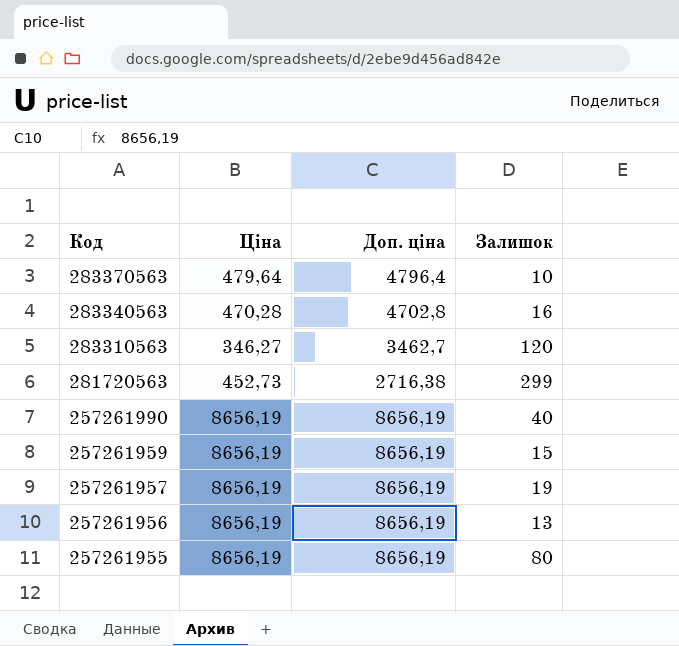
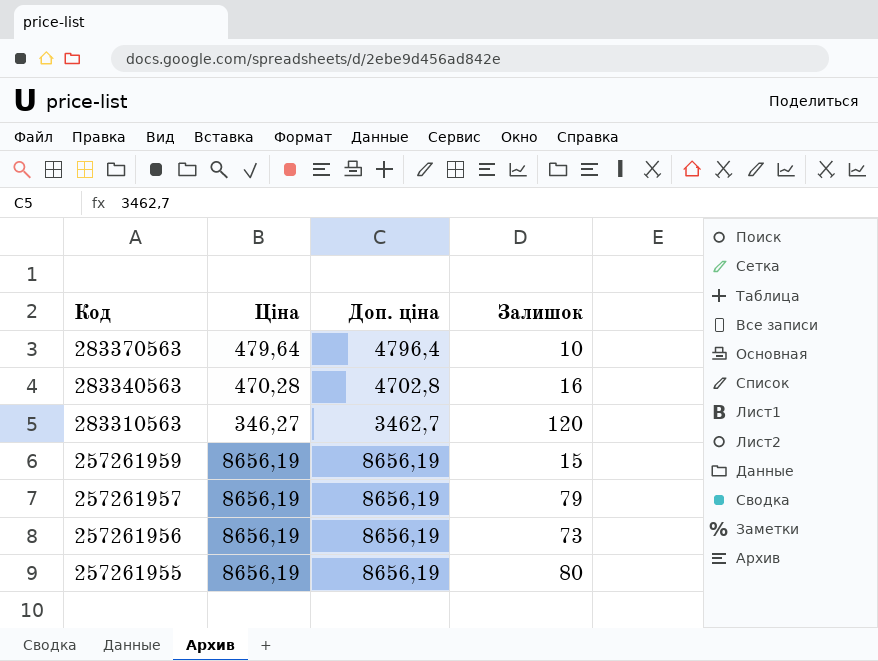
row 281720563: 452,73 | 2716,38 | 299 -> none
row 257261990: 8656,19 | 8656,19 | 40 -> none
257261957 | Залишок: 19 -> 79
257261956 | Залишок: 13 -> 73

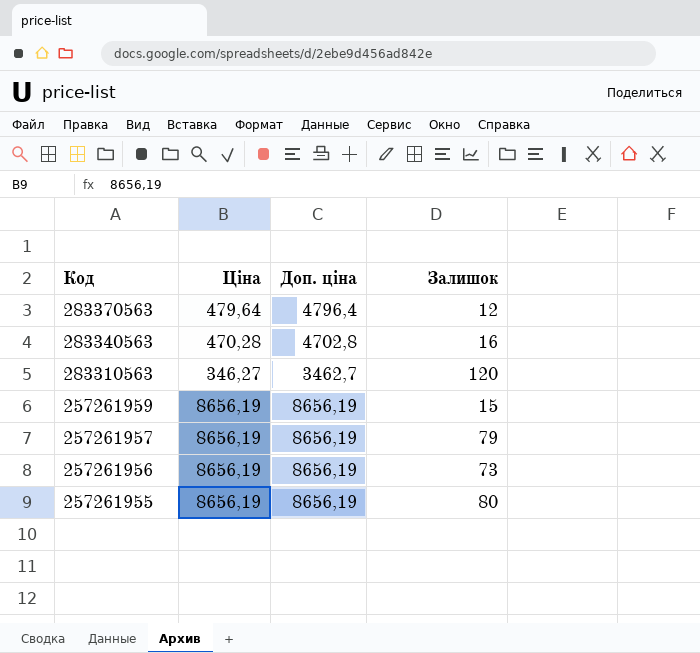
283370563 | Залишок: 10 -> 12

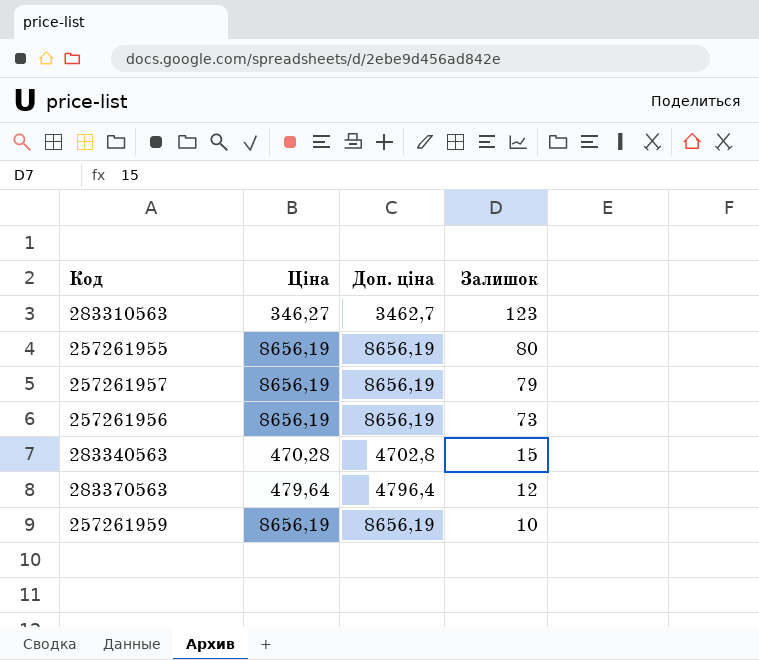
row order: Код descending -> Залишок descending
283310563 | Залишок: 120 -> 123
283340563 | Залишок: 16 -> 15
257261959 | Залишок: 15 -> 10

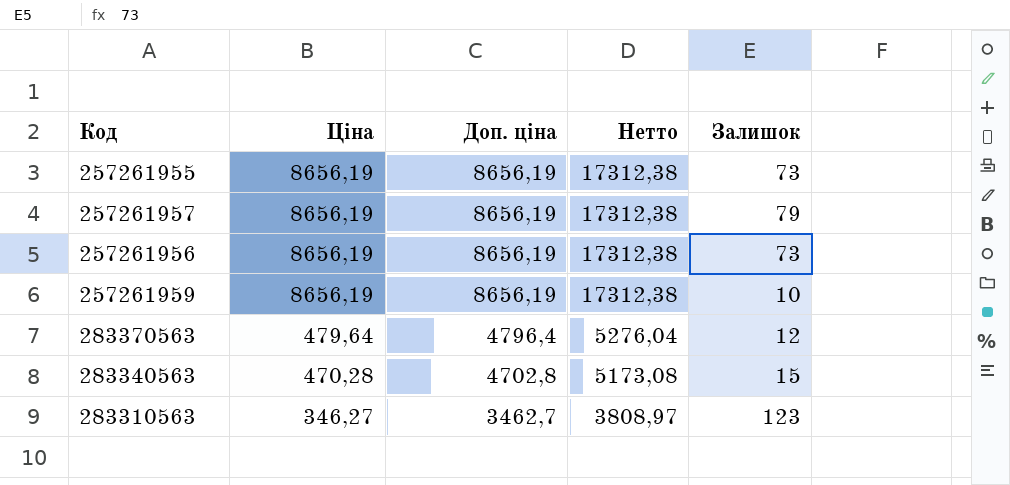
row order: Залишок descending -> Ціна descending
column Нетто | formula: none -> [Ціна] + [Доп. ціна]
257261955 | Залишок: 80 -> 73

